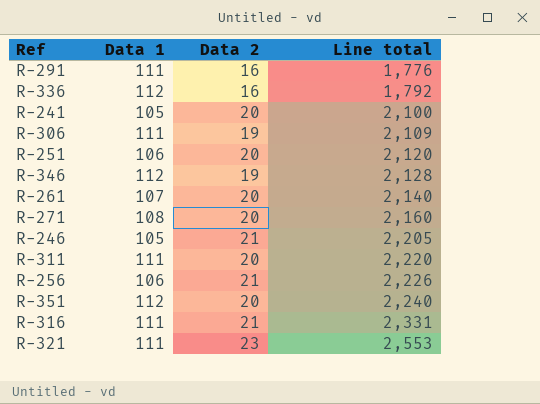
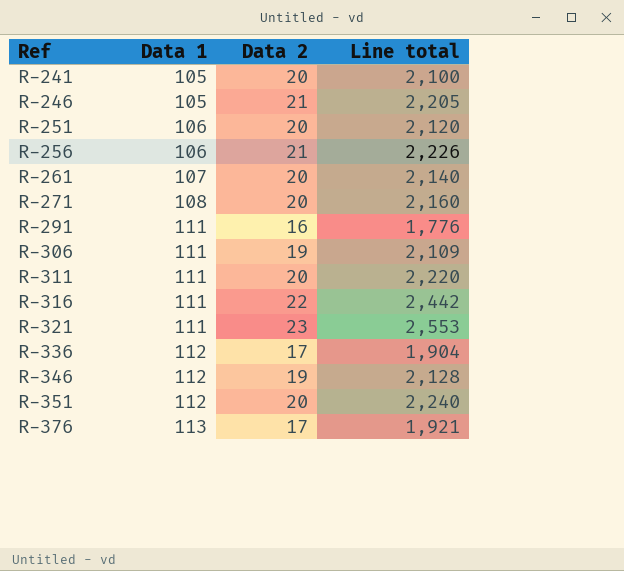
row order: Line total ascending -> Ref ascending
R-316 | Data 2: 21 -> 22
R-316 | Line total: 2,331 -> 2,442
R-336 | Data 2: 16 -> 17
R-336 | Line total: 1,792 -> 1,904
row R-376: none -> 113 | 17 | 1,921

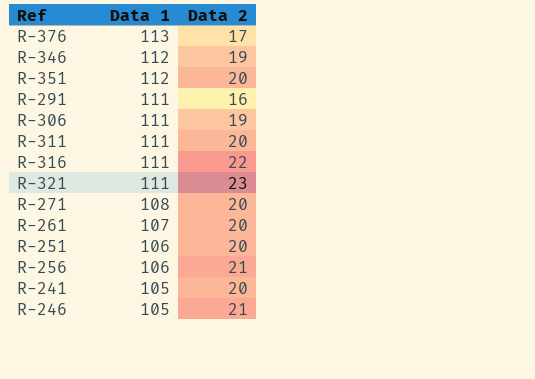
row order: Ref ascending -> Data 1 descending
column Line total | formula: [Data 1] * [Data 2] -> none
row R-336: 112 | 17 | 1,904 -> none

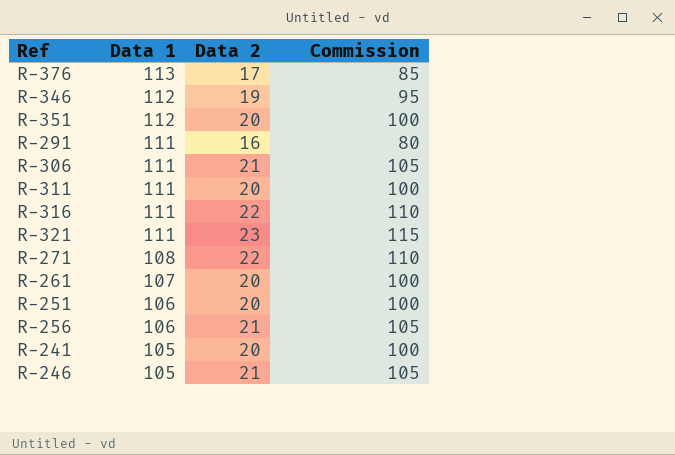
column Commission | formula: none -> [Data 2] * 5
R-306 | Data 2: 19 -> 21
R-271 | Data 2: 20 -> 22

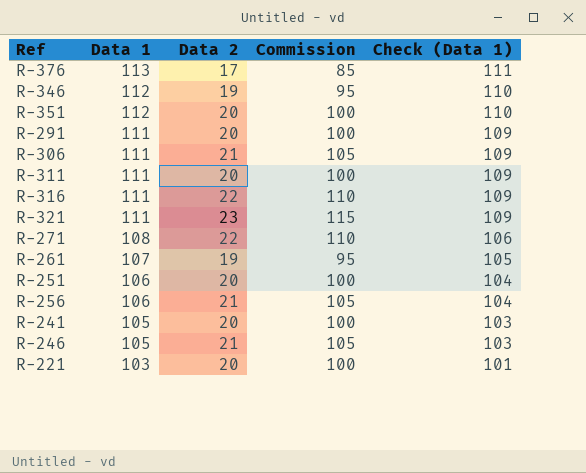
column Check (Data 1) | formula: none -> [Data 1] - 2
R-291 | Data 2: 16 -> 20
R-291 | Commission: 80 -> 100
R-261 | Data 2: 20 -> 19
R-261 | Commission: 100 -> 95
row R-221: none -> 103 | 20 | 100 | 101

